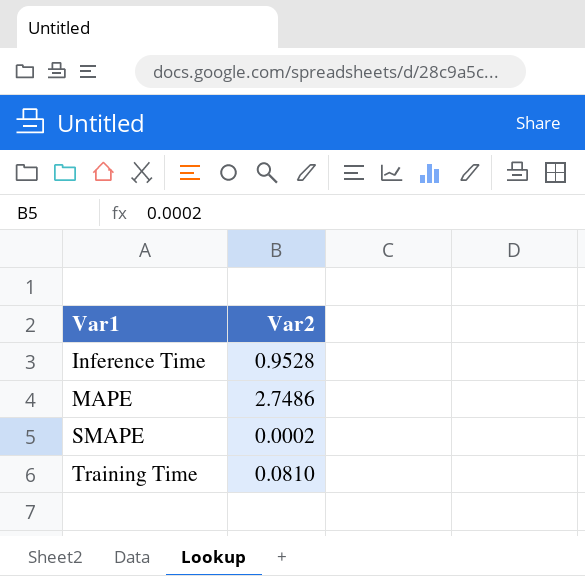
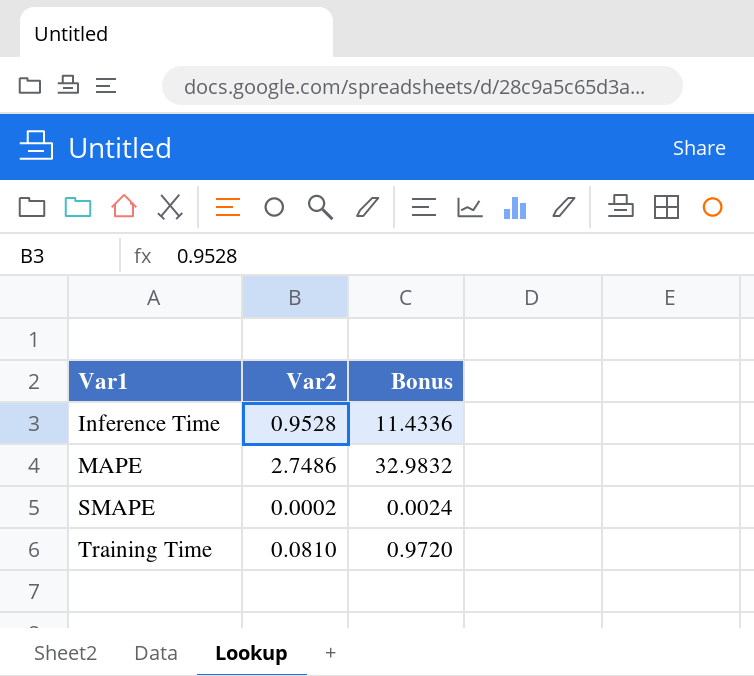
column Bonus | formula: none -> [Var2] * 12

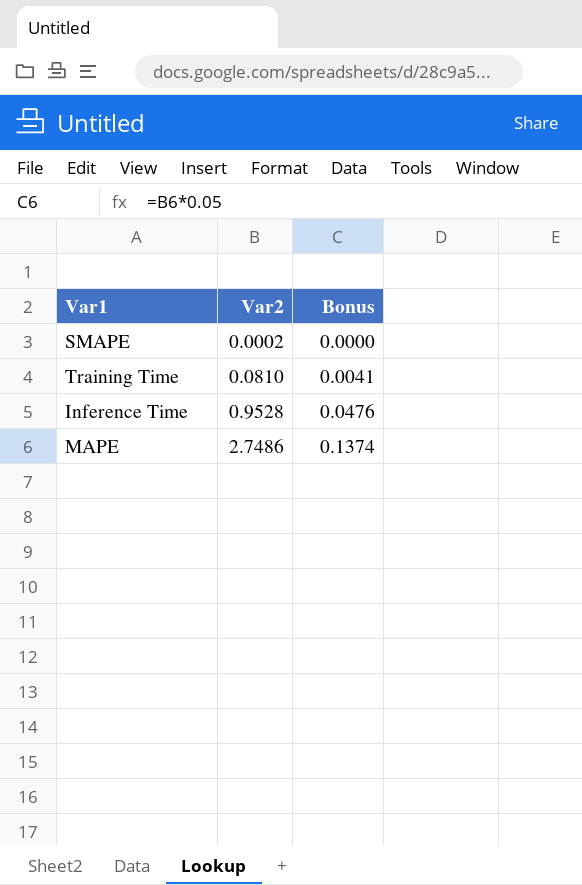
row order: Var1 ascending -> Var2 ascending
column Bonus | formula: [Var2] * 12 -> [Var2] * 0.05

